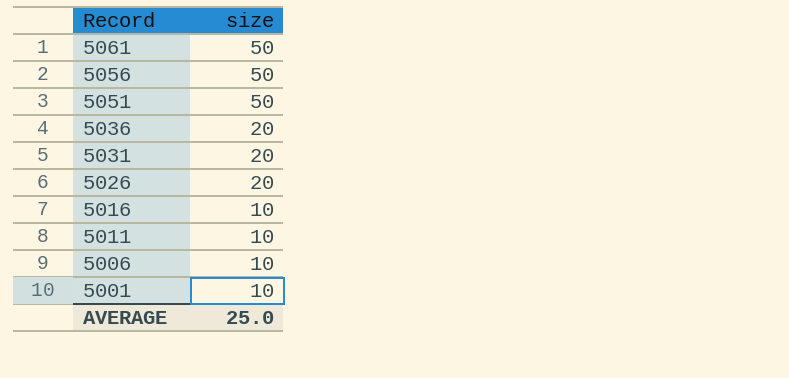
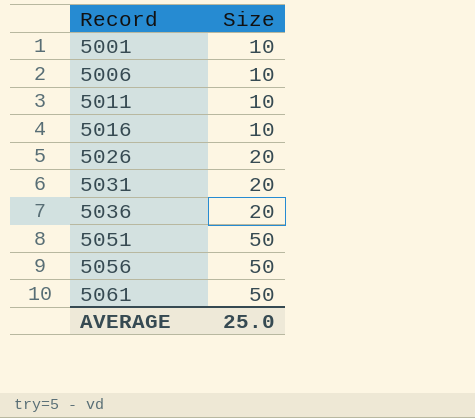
row order: Record descending -> Record ascending
column name: size -> Size

